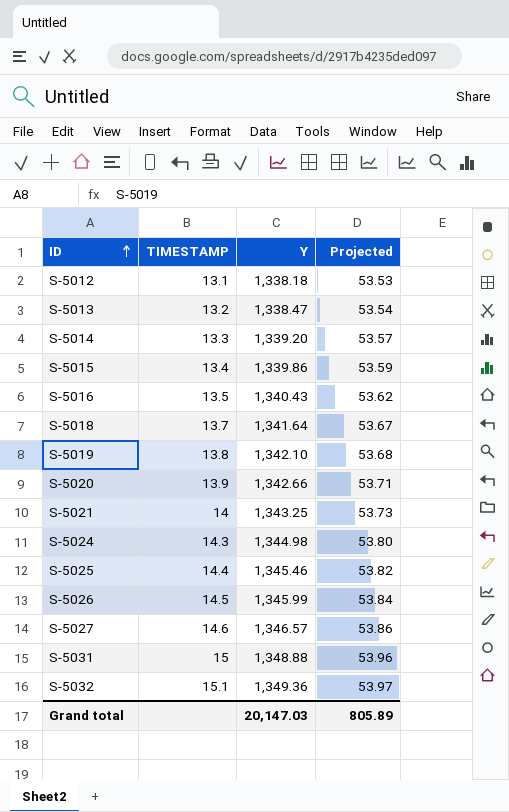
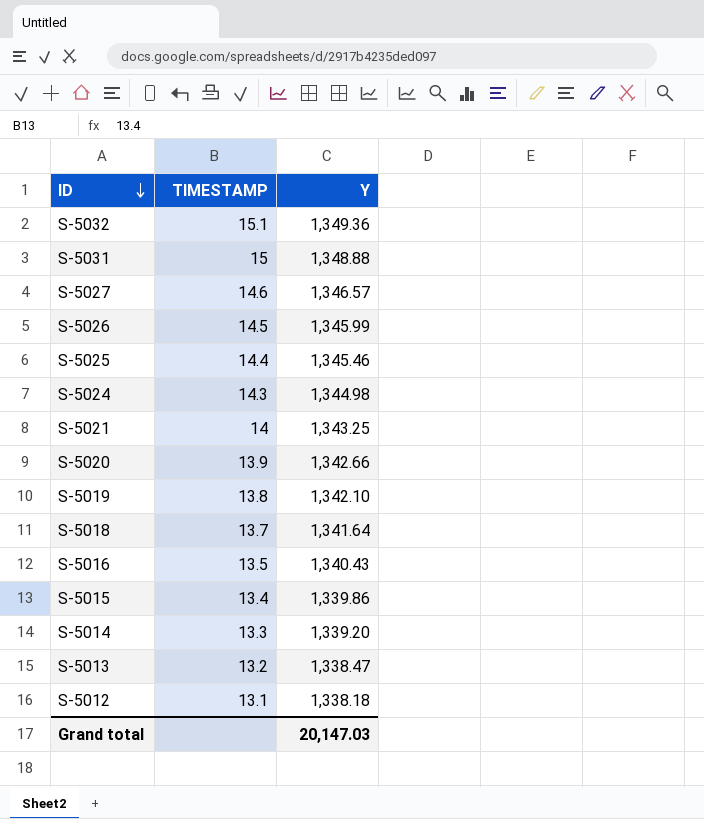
row order: ID ascending -> ID descending
column Projected | formula: [Y] * 0.04 -> none

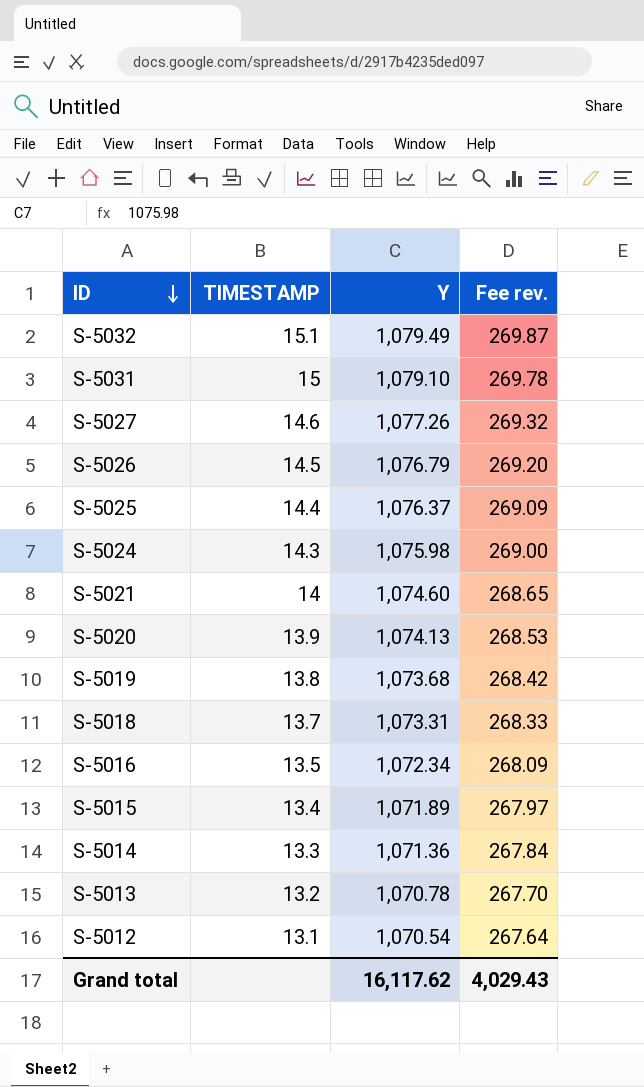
column Fee rev. | formula: none -> [Y] * 0.25
S-5032 | Y: 1,349.36 -> 1,079.49
S-5031 | Y: 1,348.88 -> 1,079.10
S-5027 | Y: 1,346.57 -> 1,077.26
S-5026 | Y: 1,345.99 -> 1,076.79
S-5025 | Y: 1,345.46 -> 1,076.37
S-5024 | Y: 1,344.98 -> 1,075.98
S-5021 | Y: 1,343.25 -> 1,074.60
S-5020 | Y: 1,342.66 -> 1,074.13
S-5019 | Y: 1,342.10 -> 1,073.68
S-5018 | Y: 1,341.64 -> 1,073.31
S-5016 | Y: 1,340.43 -> 1,072.34
S-5015 | Y: 1,339.86 -> 1,071.89
S-5014 | Y: 1,339.20 -> 1,071.36
S-5013 | Y: 1,338.47 -> 1,070.78
S-5012 | Y: 1,338.18 -> 1,070.54
Grand total | Y: 20,147.03 -> 16,117.62

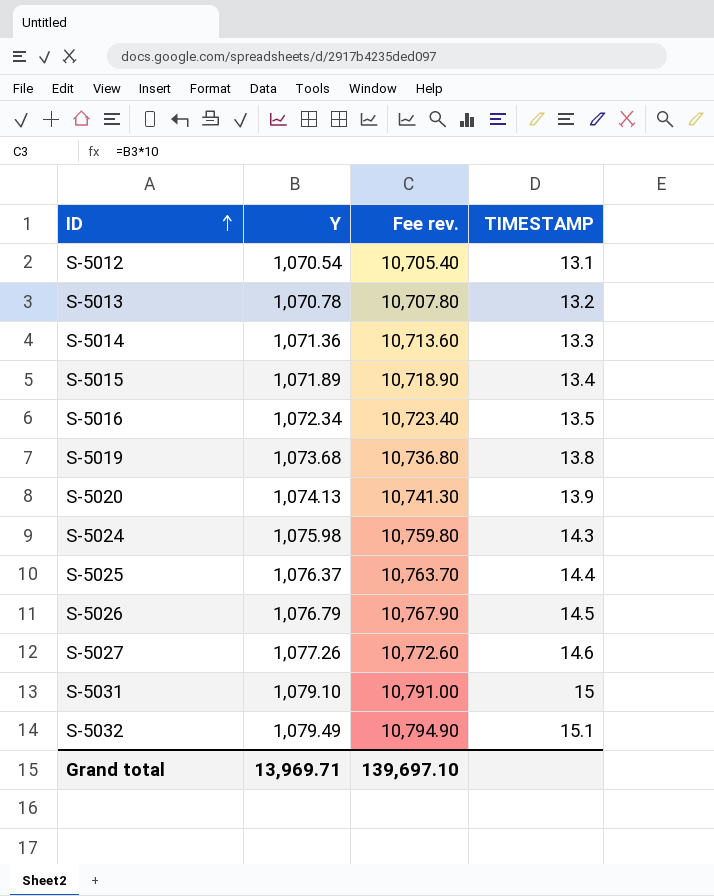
row order: ID descending -> ID ascending
column Fee rev. | formula: [Y] * 0.25 -> [Y] * 10
column TIMESTAMP | position: 2 -> 4
row S-5021: 14 | 1,074.60 | 268.65 -> none
row S-5018: 13.7 | 1,073.31 | 268.33 -> none
Grand total | Y: 16,117.62 -> 13,969.71
Grand total | Fee rev.: 4,029.43 -> 139,697.10

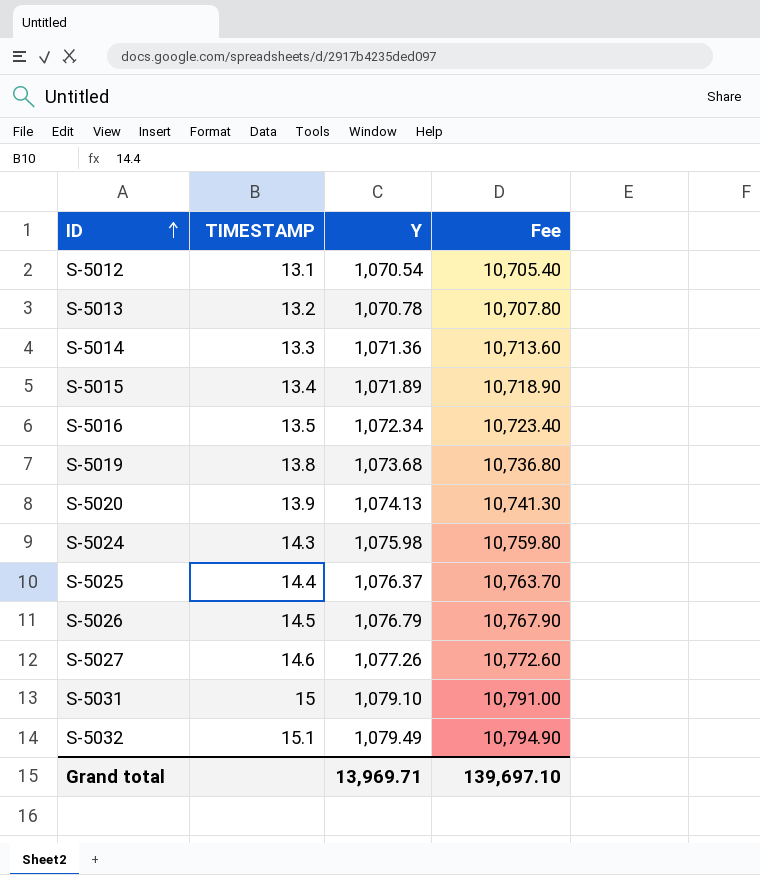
column TIMESTAMP | position: 4 -> 2
column name: Fee rev. -> Fee

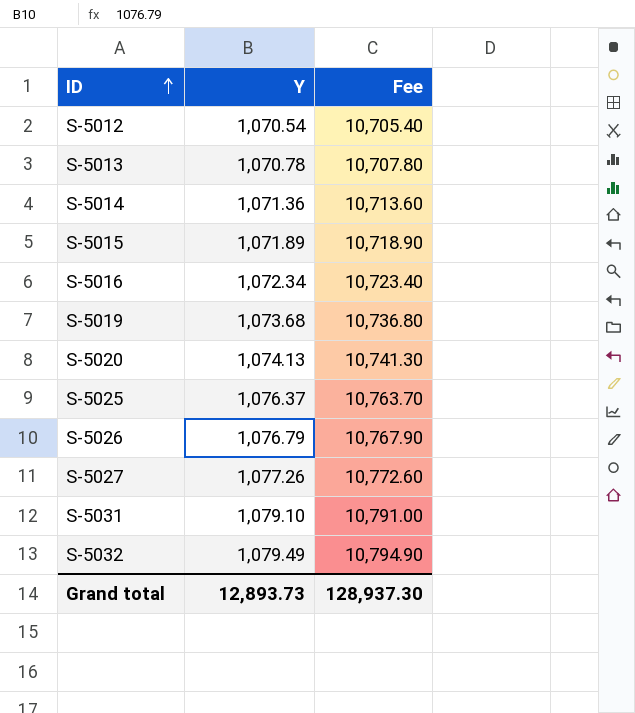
column TIMESTAMP | position: 2 -> none
row S-5024: 14.3 | 1,075.98 | 10,759.80 -> none
Grand total | Y: 13,969.71 -> 12,893.73
Grand total | Fee: 139,697.10 -> 128,937.30

